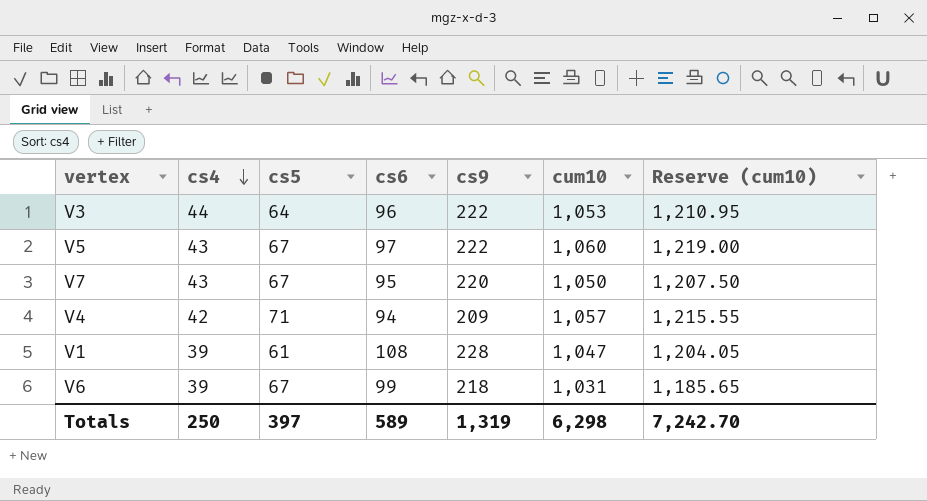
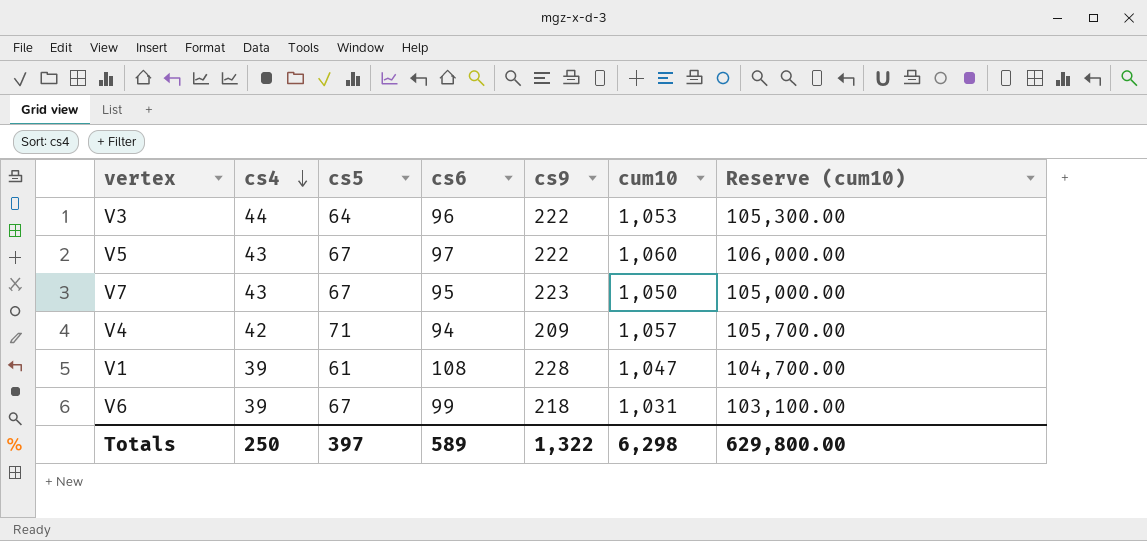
column Reserve (cum10) | formula: [cum10] * 1.15 -> [cum10] * 100
V7 | cs9: 220 -> 223
Totals | cs9: 1,319 -> 1,322
Totals | Reserve (cum10): 7,242.70 -> 629,800.00

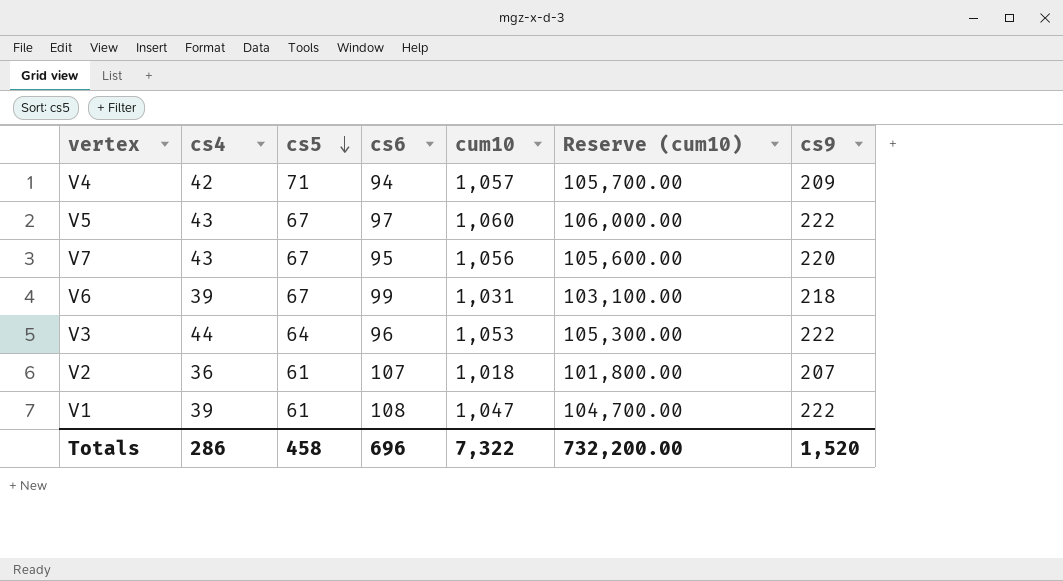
row order: cs4 descending -> cs5 descending
column cs9 | position: 5 -> 7
V7 | cum10: 1,050 -> 1,056
V7 | Reserve (cum10): 105,000.00 -> 105,600.00
V7 | cs9: 223 -> 220
row V2: none -> 36 | 61 | 107 | 1,018 | 101,800.00 | 207
V1 | cs9: 228 -> 222
Totals | cs4: 250 -> 286
Totals | cs5: 397 -> 458
Totals | cs6: 589 -> 696
Totals | cum10: 6,298 -> 7,322
Totals | Reserve (cum10): 629,800.00 -> 732,200.00
Totals | cs9: 1,322 -> 1,520

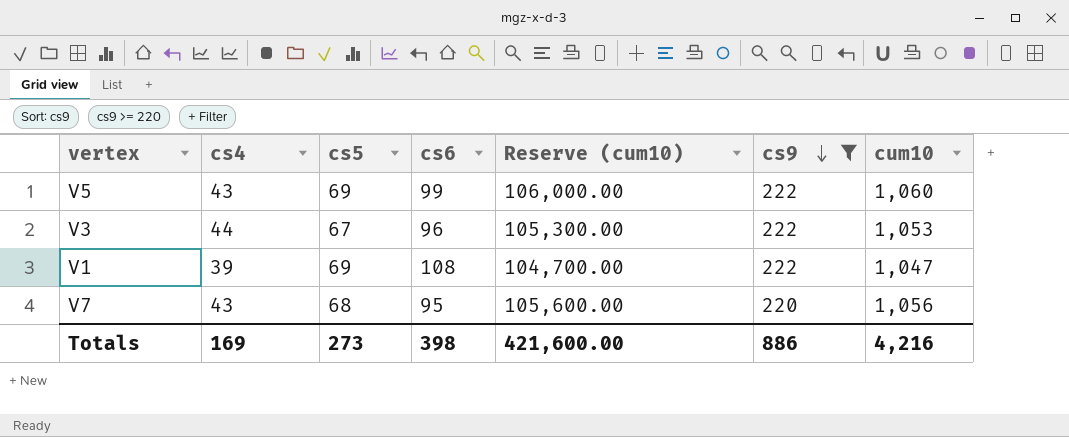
filter: none -> cs9 >= 220
row order: cs5 descending -> cs9 descending
column cum10 | position: 5 -> 7
V5 | cs5: 67 -> 69
V5 | cs6: 97 -> 99
V3 | cs5: 64 -> 67
V1 | cs5: 61 -> 69
V7 | cs5: 67 -> 68
Totals | cs4: 286 -> 169
Totals | cs5: 458 -> 273
Totals | cs6: 696 -> 398
Totals | Reserve (cum10): 732,200.00 -> 421,600.00
Totals | cs9: 1,520 -> 886
Totals | cum10: 7,322 -> 4,216

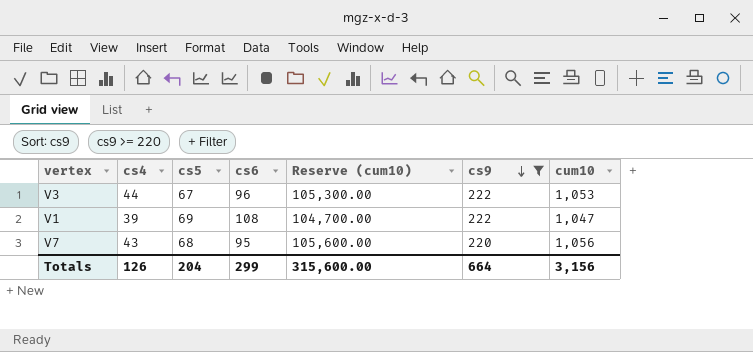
row V5: 43 | 69 | 99 | 106,000.00 | 222 | 1,060 -> none
Totals | cs4: 169 -> 126
Totals | cs5: 273 -> 204
Totals | cs6: 398 -> 299
Totals | Reserve (cum10): 421,600.00 -> 315,600.00
Totals | cs9: 886 -> 664
Totals | cum10: 4,216 -> 3,156

